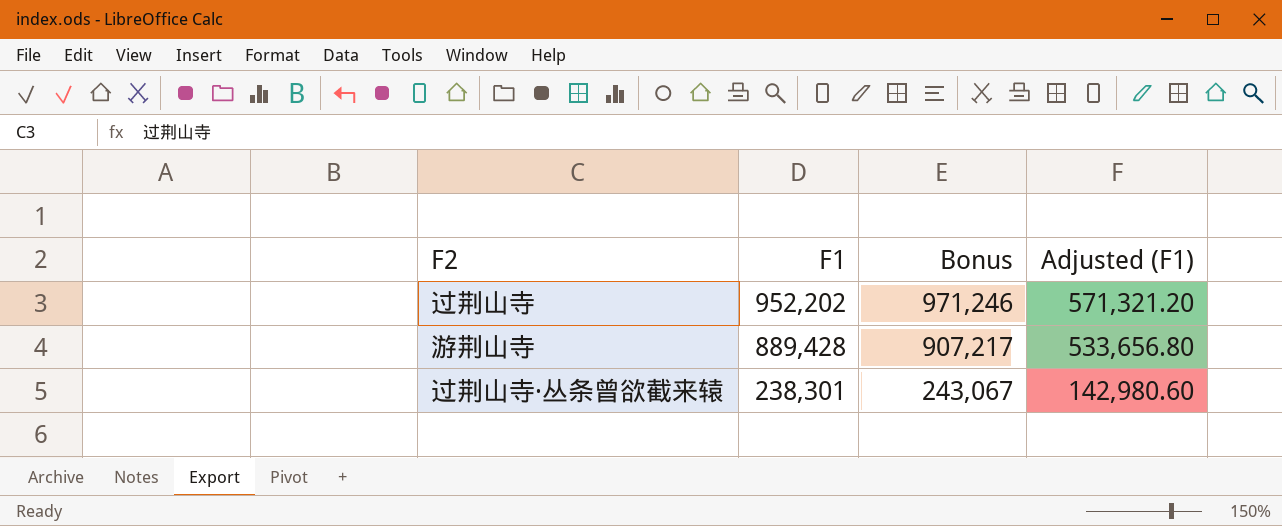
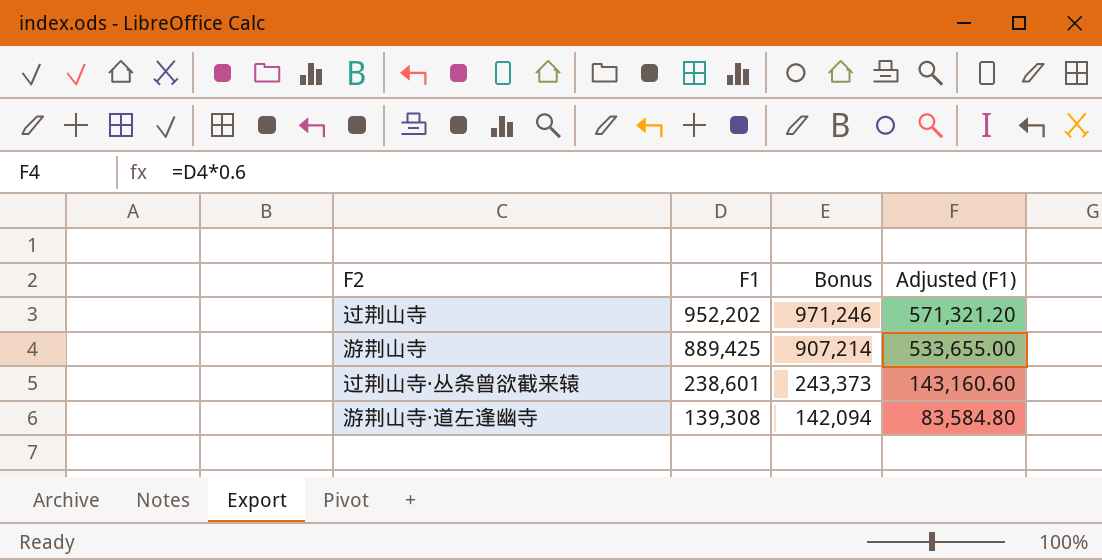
游荆山寺 | F1: 889,428 -> 889,425
游荆山寺 | Bonus: 907,217 -> 907,214
游荆山寺 | Adjusted (F1): 533,656.80 -> 533,655.00
过荆山寺·丛条曾欲截来辕 | F1: 238,301 -> 238,601
过荆山寺·丛条曾欲截来辕 | Bonus: 243,067 -> 243,373
过荆山寺·丛条曾欲截来辕 | Adjusted (F1): 142,980.60 -> 143,160.60
row 游荆山寺·道左逢幽寺: none -> 139,308 | 142,094 | 83,584.80

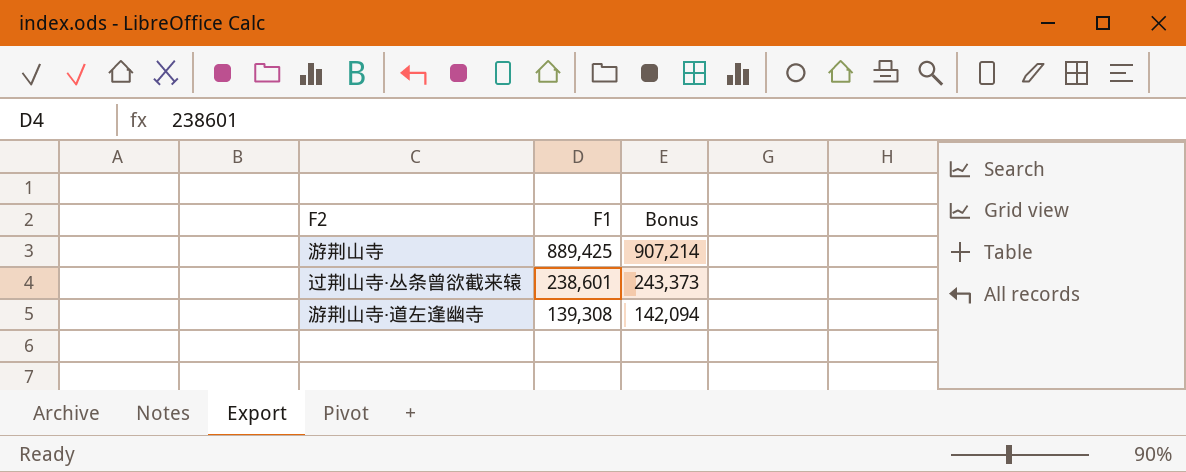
column Adjusted (F1) | formula: [F1] * 0.6 -> none
row 过荆山寺: 952,202 | 971,246 | 571,321.20 -> none

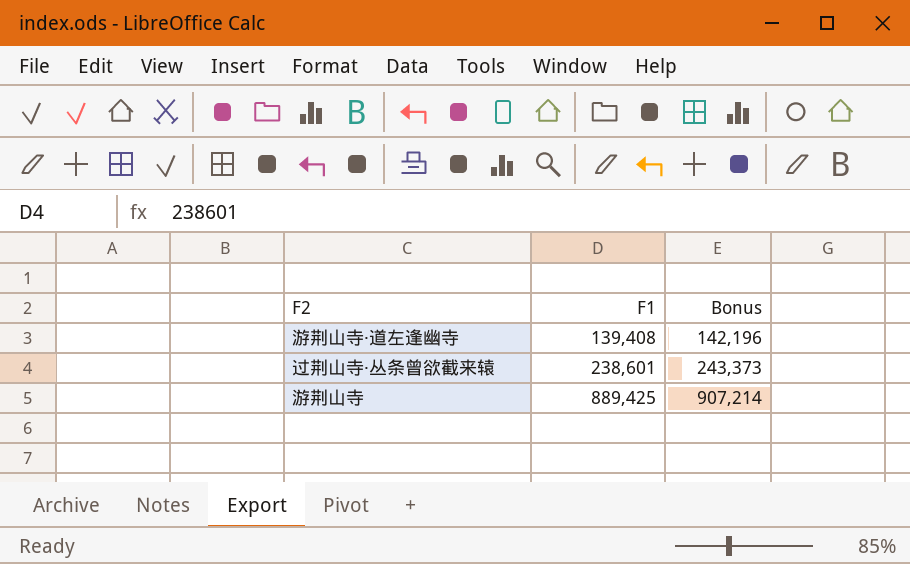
row order: F1 descending -> F1 ascending
游荆山寺·道左逢幽寺 | F1: 139,308 -> 139,408
游荆山寺·道左逢幽寺 | Bonus: 142,094 -> 142,196

